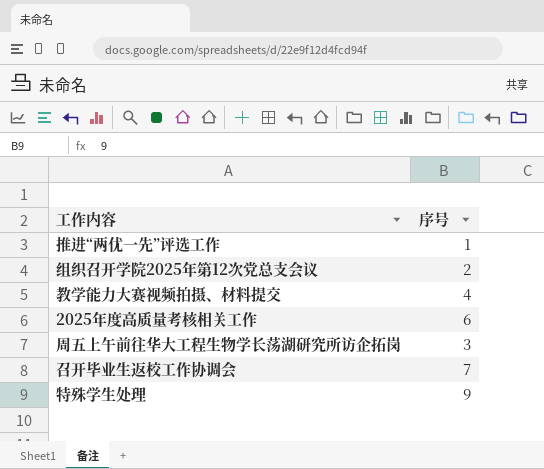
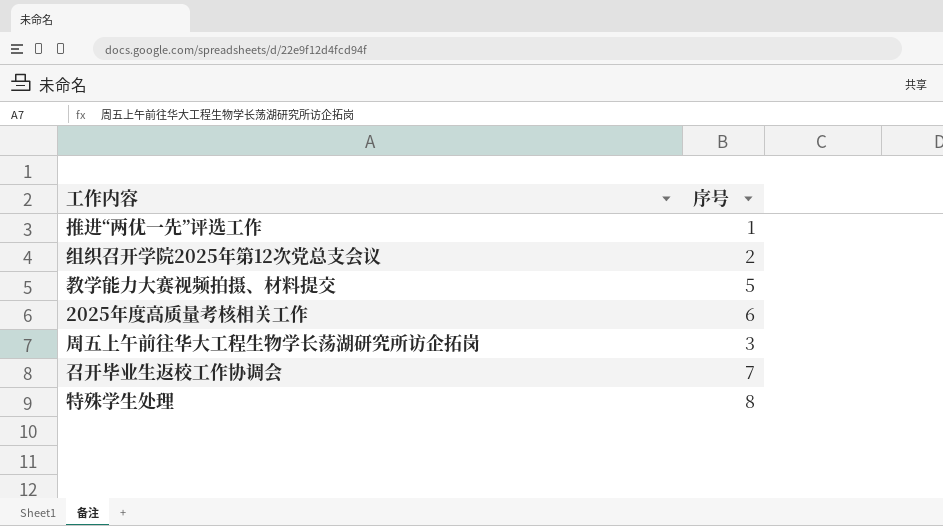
教学能力大赛视频拍摄、材料提交 | 序号: 4 -> 5
特殊学生处理 | 序号: 9 -> 8

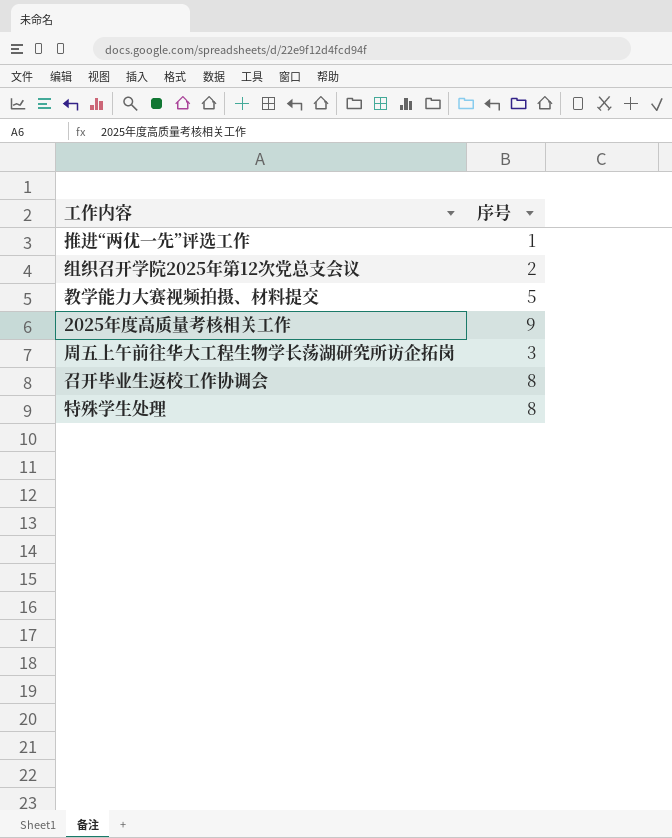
2025年度高质量考核相关工作 | 序号: 6 -> 9
召开毕业生返校工作协调会 | 序号: 7 -> 8

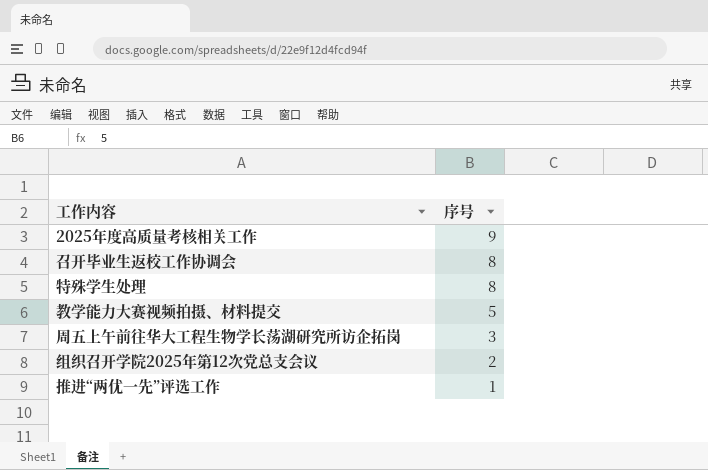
row order: none -> 序号 descending

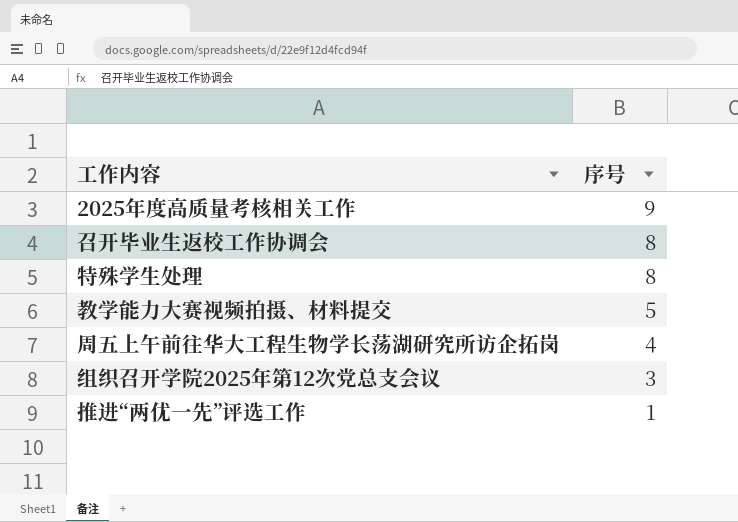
周五上午前往华大工程生物学长荡湖研究所访企拓岗 | 序号: 3 -> 4
组织召开学院2025年第12次党总支会议 | 序号: 2 -> 3

